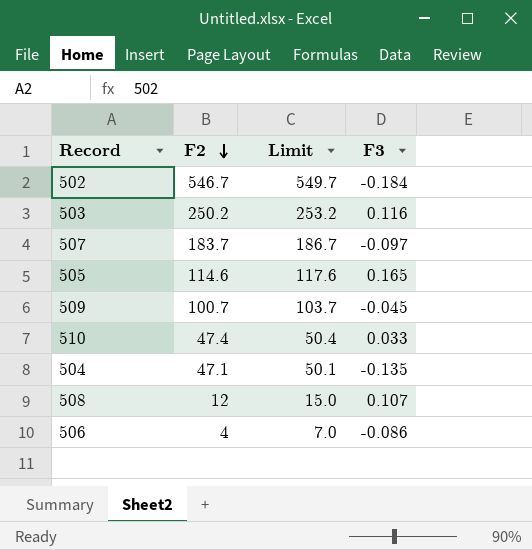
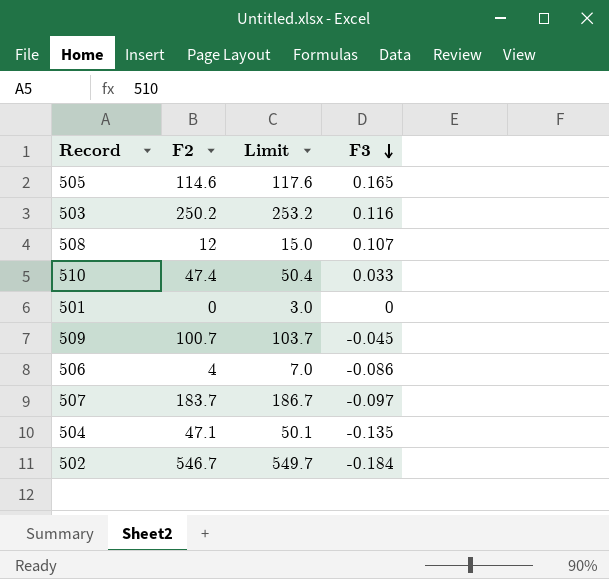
row order: F2 descending -> F3 descending
row 501: none -> 0 | 3.0 | 0

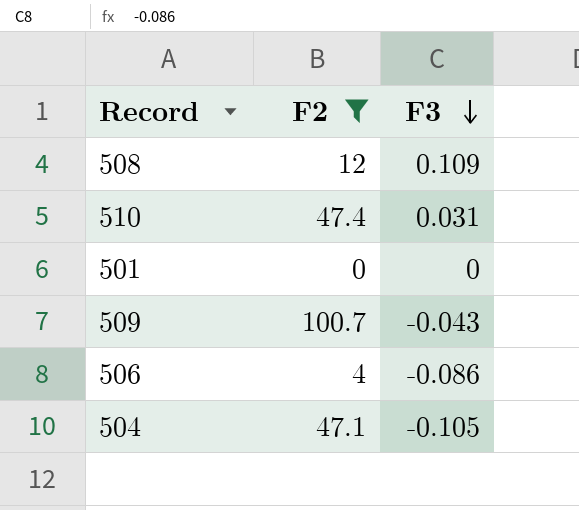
filter: none -> F2 <= 100.7
column Limit | formula: [F2] + 3 -> none
508 | F3: 0.107 -> 0.109
510 | F3: 0.033 -> 0.031
509 | F3: -0.045 -> -0.043
504 | F3: -0.135 -> -0.105

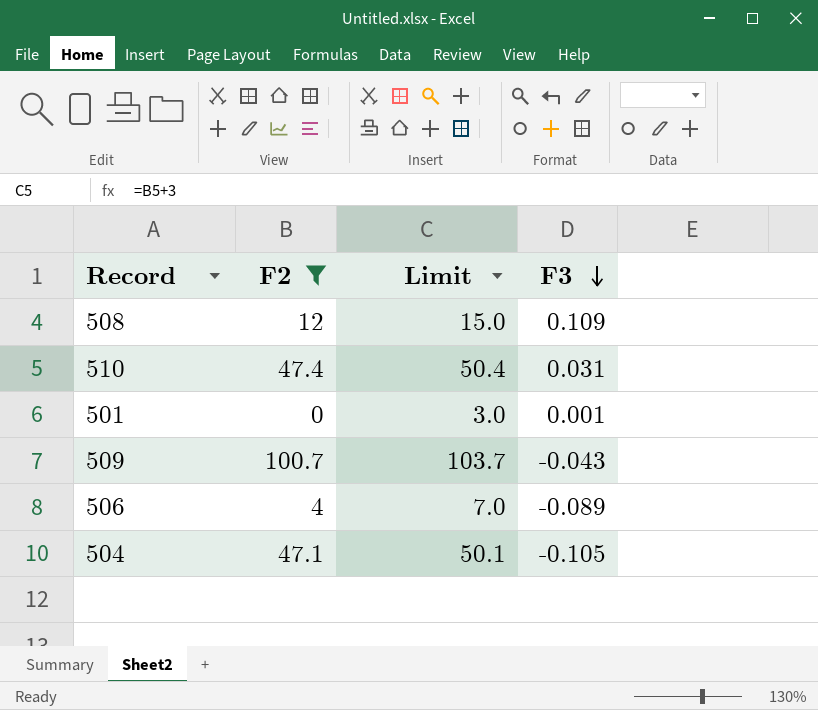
column Limit | formula: none -> [F2] + 3
501 | F3: 0 -> 0.001
506 | F3: -0.086 -> -0.089

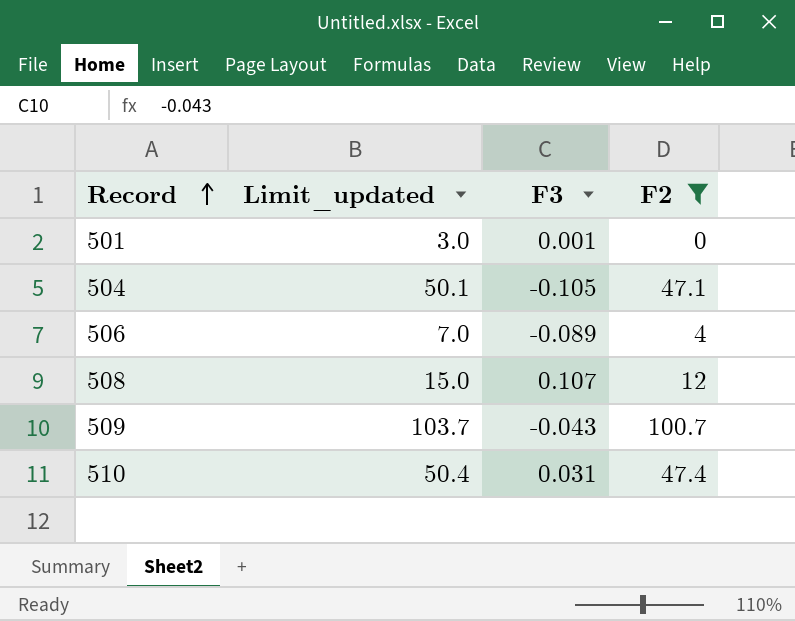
row order: F3 descending -> Record ascending
column name: Limit -> Limit_updated
column F2 | position: 2 -> 4
508 | F3: 0.109 -> 0.107

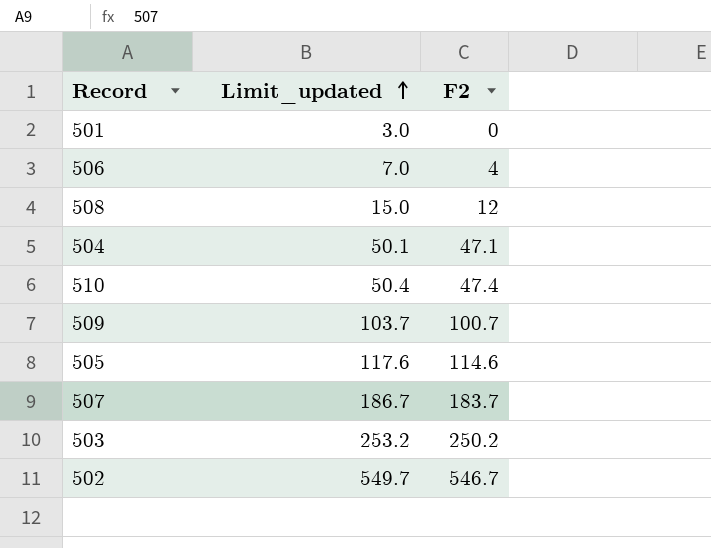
filter: F2 <= 100.7 -> none
row order: Record ascending -> Limit_updated ascending
column F3 | position: 3 -> none

